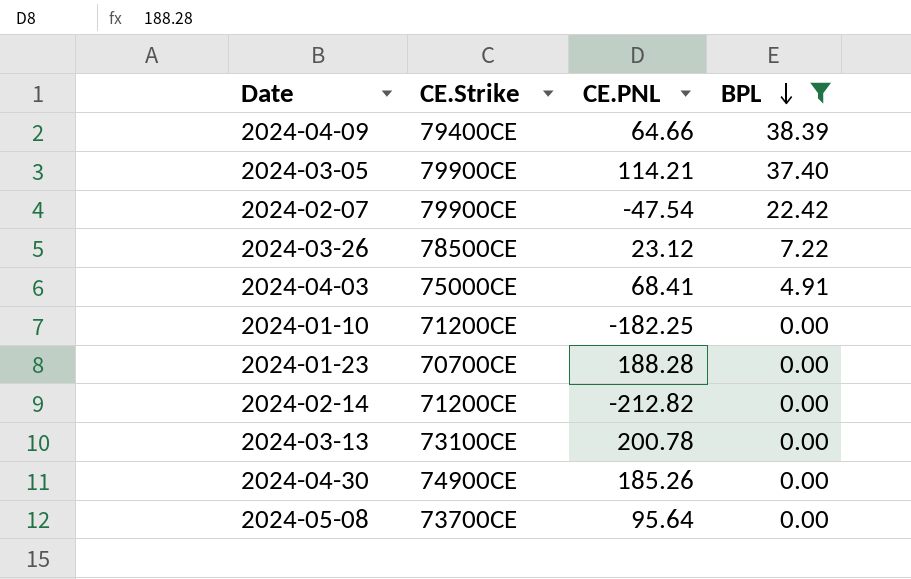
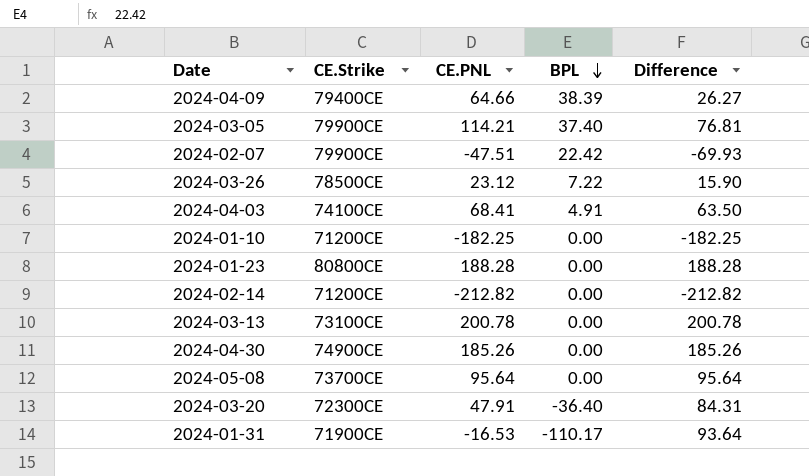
filter: BPL >= 0.00 -> none
column Difference | formula: none -> [CE.PNL] - [BPL]
2024-02-07 | CE.PNL: -47.54 -> -47.51
2024-04-03 | CE.Strike: 75000CE -> 74100CE
2024-01-23 | CE.Strike: 70700CE -> 80800CE

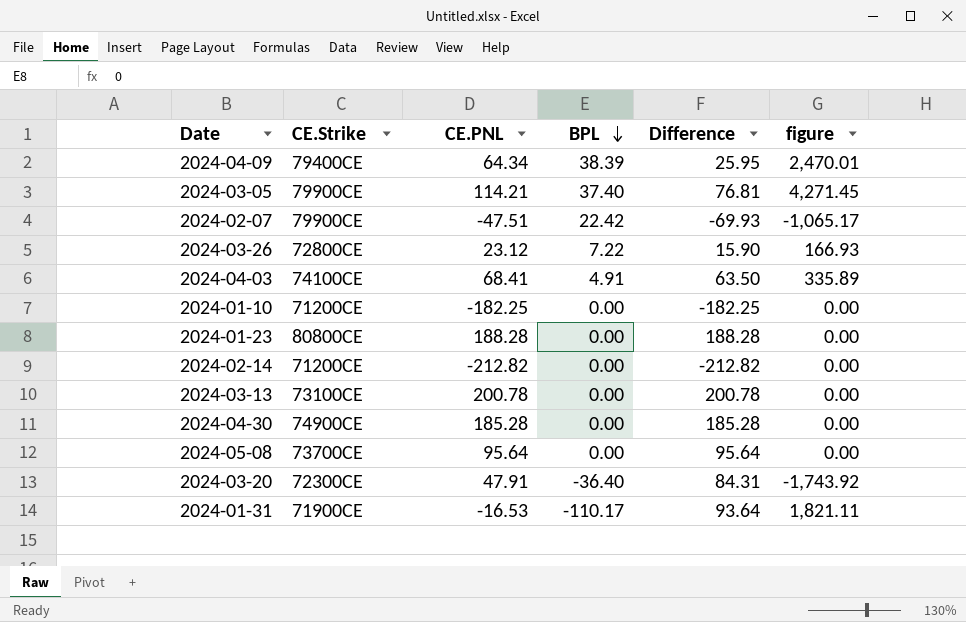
column figure | formula: none -> [CE.PNL] * [BPL]
2024-04-09 | CE.PNL: 64.66 -> 64.34
2024-04-09 | Difference: 26.27 -> 25.95
2024-03-26 | CE.Strike: 78500CE -> 72800CE
2024-04-30 | CE.PNL: 185.26 -> 185.28
2024-04-30 | Difference: 185.26 -> 185.28

